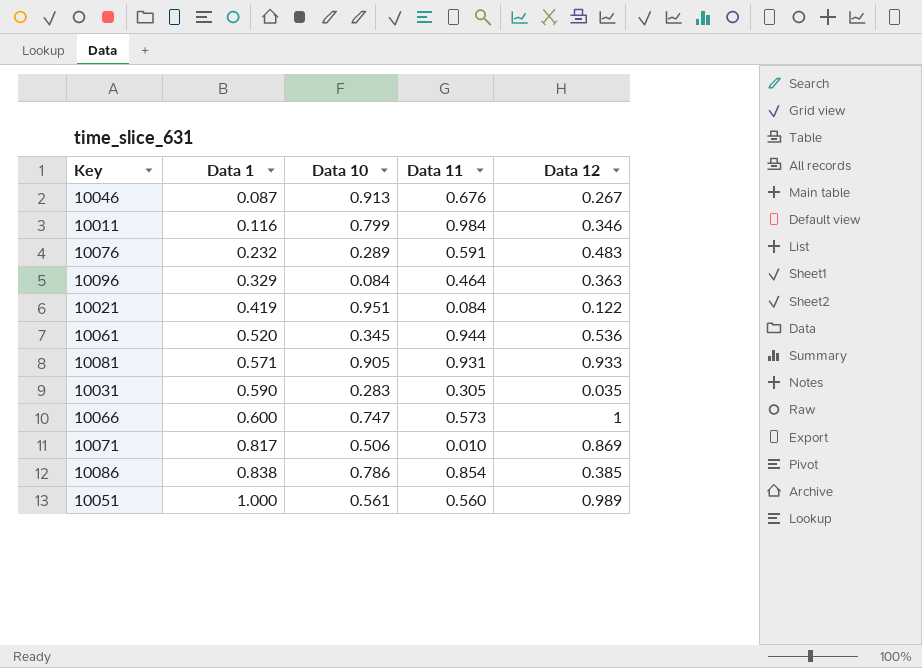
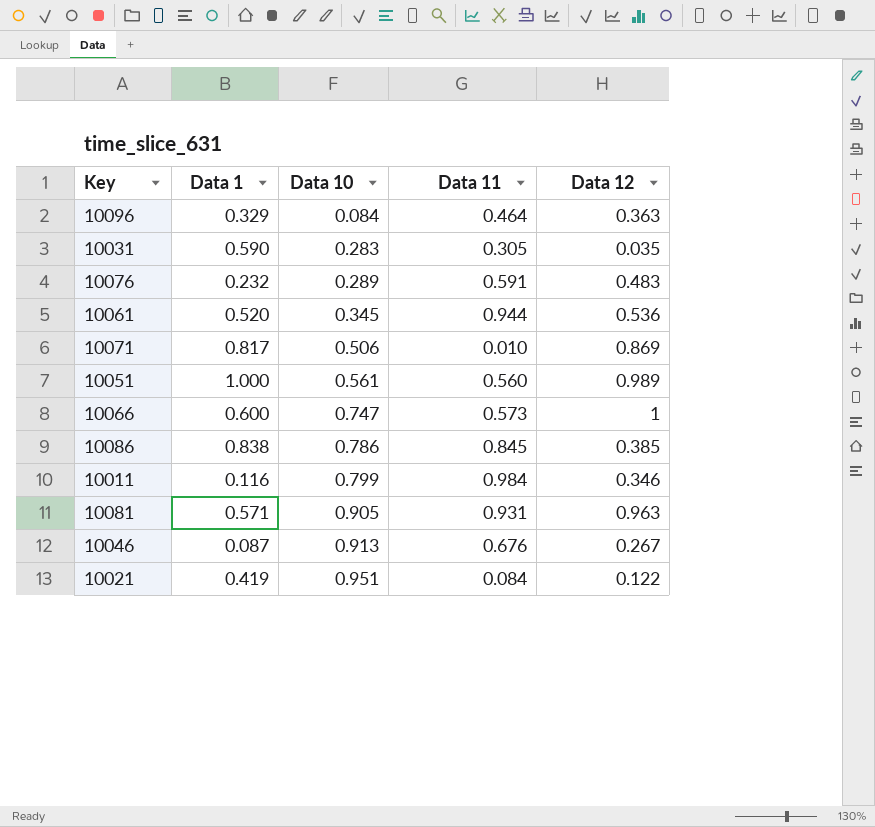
row order: Data 1 ascending -> Data 10 ascending
10086 | Data 11: 0.854 -> 0.845
10081 | Data 12: 0.933 -> 0.963

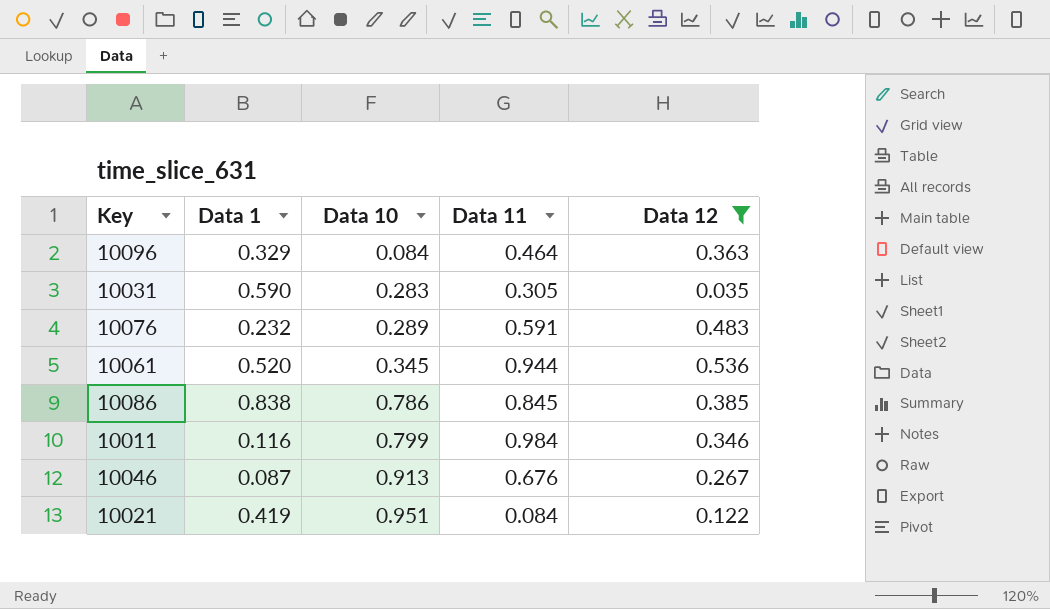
filter: none -> Data 12 <= 0.536

